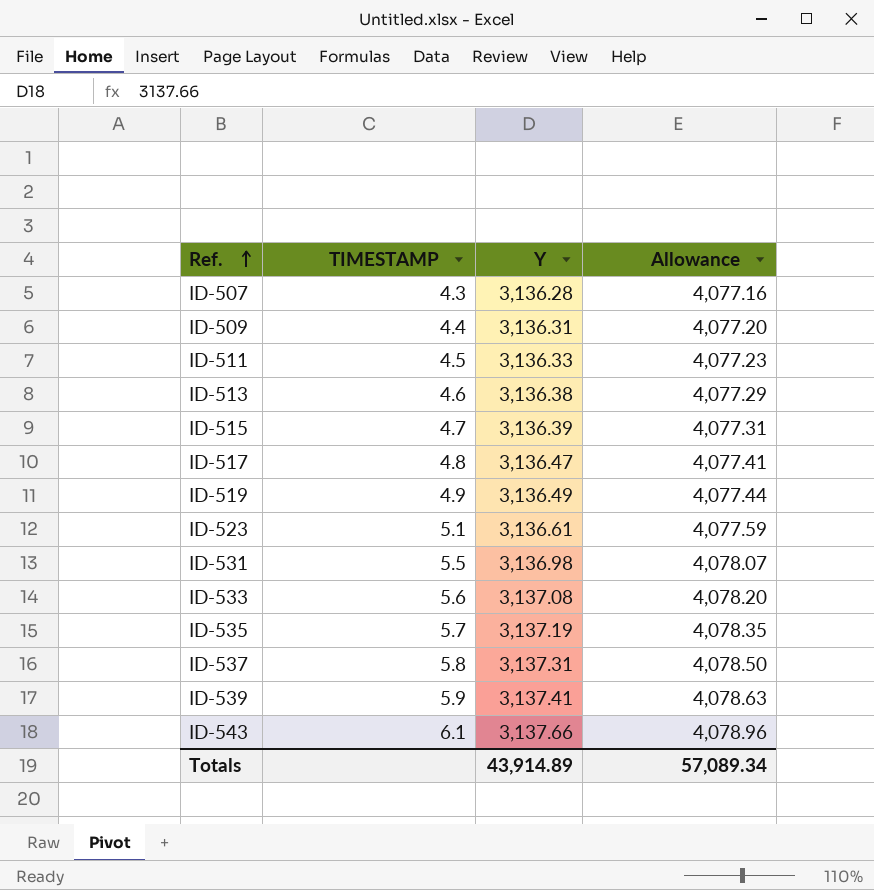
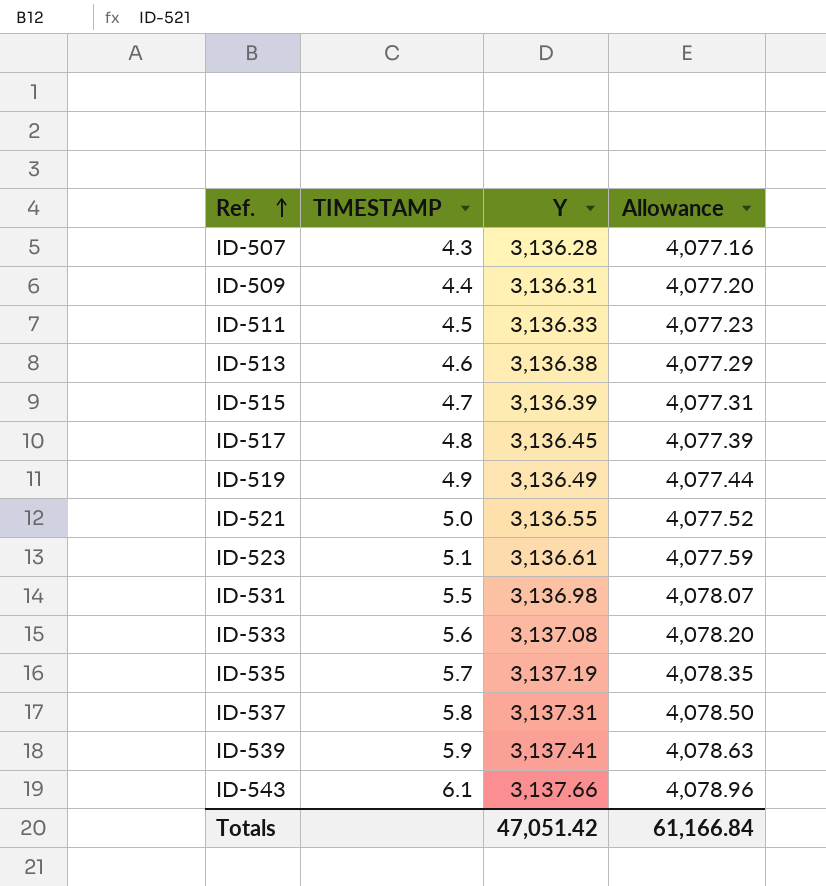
ID-517 | Y: 3,136.47 -> 3,136.45
ID-517 | Allowance: 4,077.41 -> 4,077.39
row ID-521: none -> 5.0 | 3,136.55 | 4,077.52
Totals | Y: 43,914.89 -> 47,051.42
Totals | Allowance: 57,089.34 -> 61,166.84

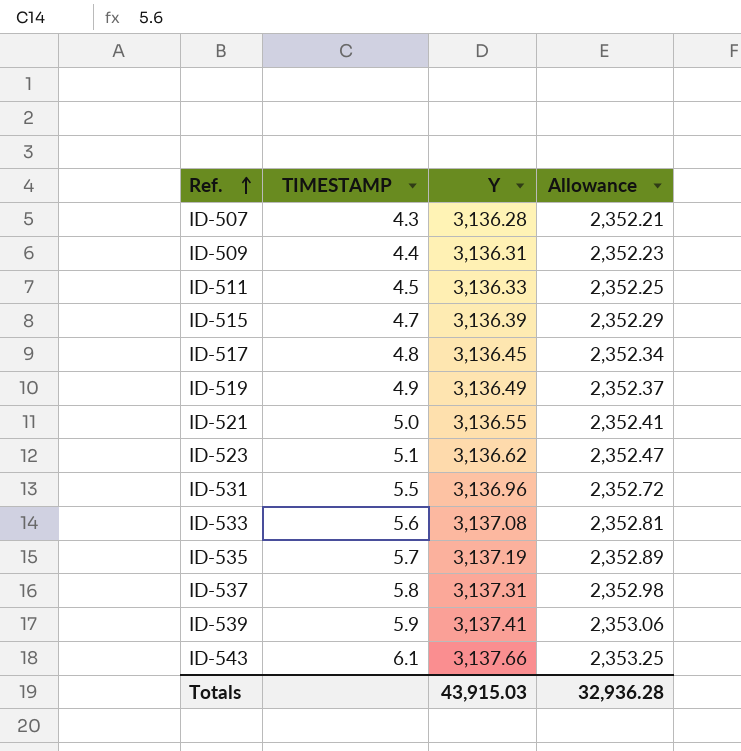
column Allowance | formula: [Y] * 1.3 -> [Y] * 0.75
row ID-513: 4.6 | 3,136.38 | 4,077.29 -> none
ID-523 | Y: 3,136.61 -> 3,136.62
ID-531 | Y: 3,136.98 -> 3,136.96
Totals | Y: 47,051.42 -> 43,915.03
Totals | Allowance: 61,166.84 -> 32,936.28

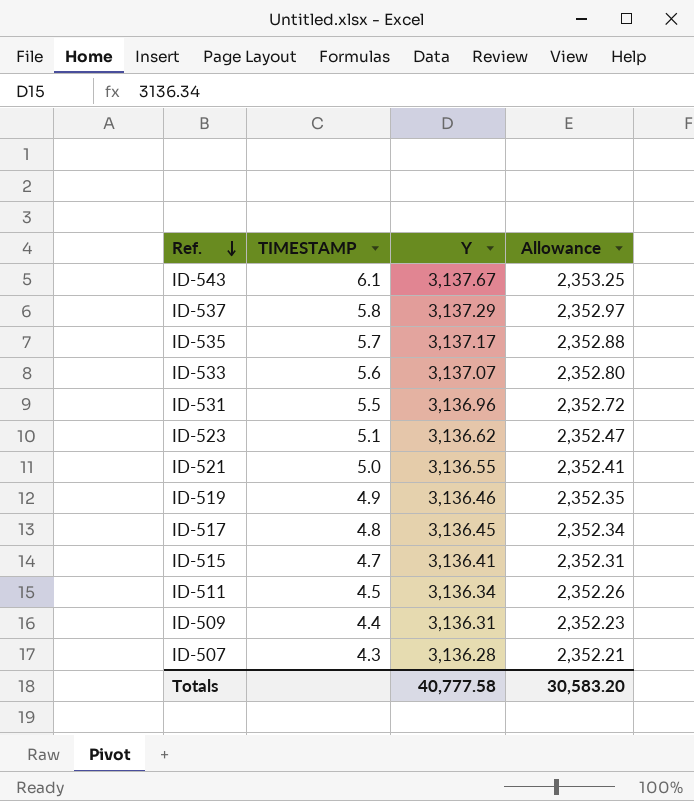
row order: Ref. ascending -> Ref. descending
row ID-539: 5.9 | 3,137.41 | 2,353.06 -> none
ID-543 | Y: 3,137.66 -> 3,137.67
ID-537 | Y: 3,137.31 -> 3,137.29
ID-537 | Allowance: 2,352.98 -> 2,352.97
ID-535 | Y: 3,137.19 -> 3,137.17
ID-535 | Allowance: 2,352.89 -> 2,352.88
ID-533 | Y: 3,137.08 -> 3,137.07
ID-533 | Allowance: 2,352.81 -> 2,352.80
ID-519 | Y: 3,136.49 -> 3,136.46
ID-519 | Allowance: 2,352.37 -> 2,352.35
ID-515 | Y: 3,136.39 -> 3,136.41
ID-515 | Allowance: 2,352.29 -> 2,352.31
ID-511 | Y: 3,136.33 -> 3,136.34
ID-511 | Allowance: 2,352.25 -> 2,352.26
Totals | Y: 43,915.03 -> 40,777.58
Totals | Allowance: 32,936.28 -> 30,583.20

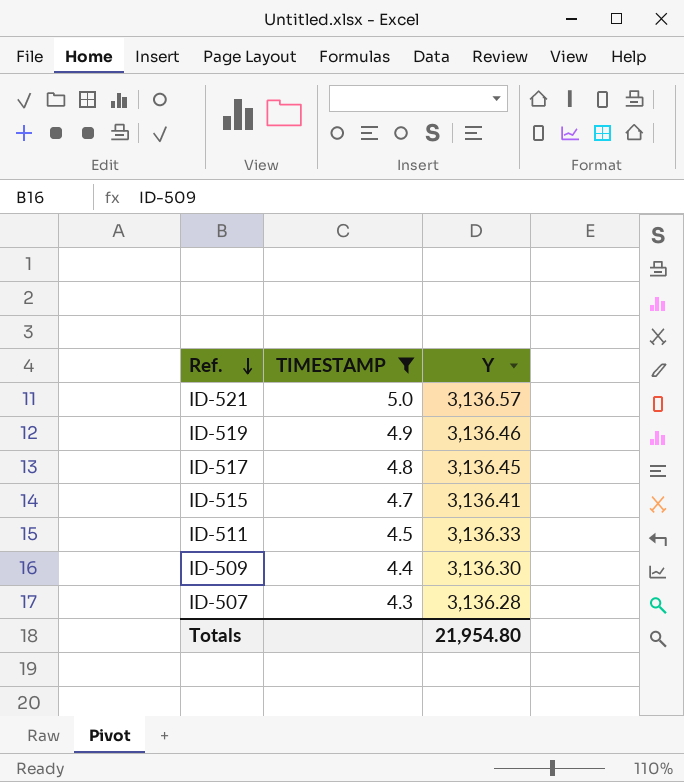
filter: none -> TIMESTAMP <= 5.0
column Allowance | formula: [Y] * 0.75 -> none
ID-521 | Y: 3,136.55 -> 3,136.57
ID-511 | Y: 3,136.34 -> 3,136.33
ID-509 | Y: 3,136.31 -> 3,136.30
Totals | Y: 40,777.58 -> 21,954.80

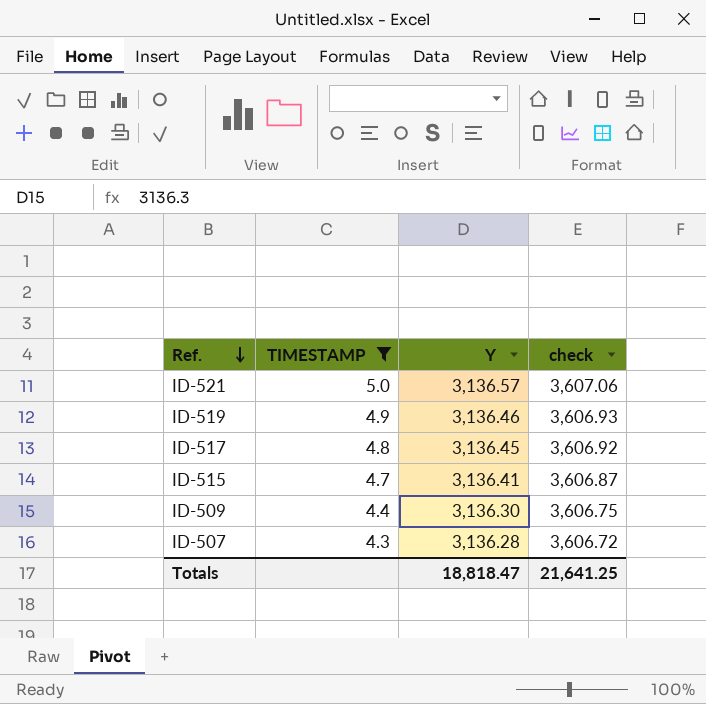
column check | formula: none -> [Y] * 1.15
row ID-511: 4.5 | 3,136.33 -> none
Totals | Y: 21,954.80 -> 18,818.47

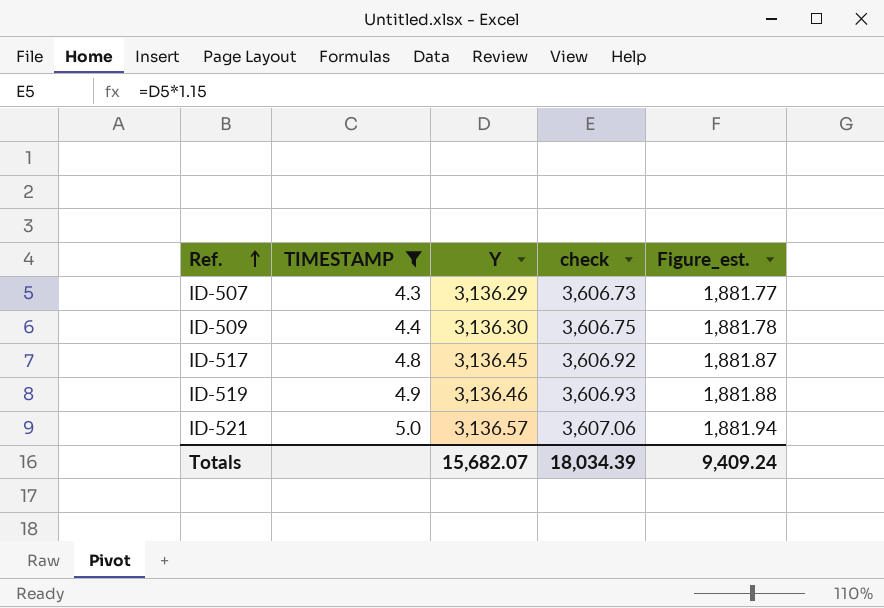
row order: Ref. descending -> Ref. ascending
column Figure_est. | formula: none -> [Y] * 0.6
row ID-515: 4.7 | 3,136.41 | 3,606.87 -> none
ID-507 | Y: 3,136.28 -> 3,136.29
ID-507 | check: 3,606.72 -> 3,606.73
Totals | Y: 18,818.47 -> 15,682.07
Totals | check: 21,641.25 -> 18,034.39

